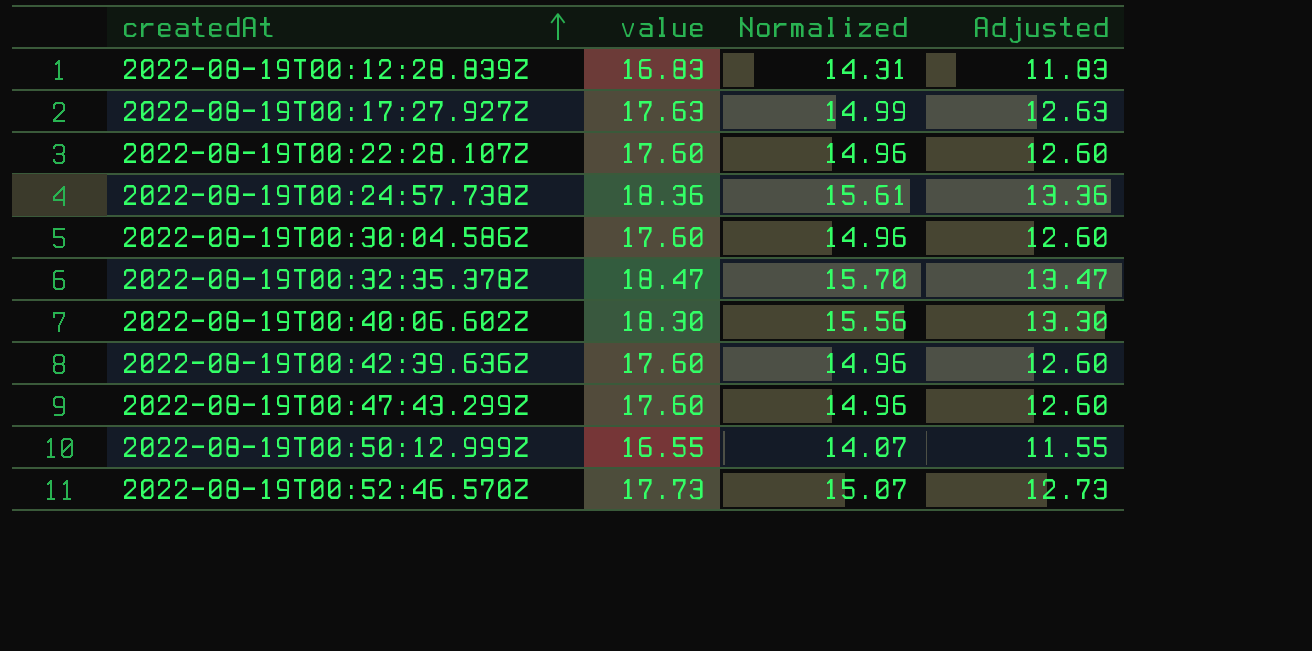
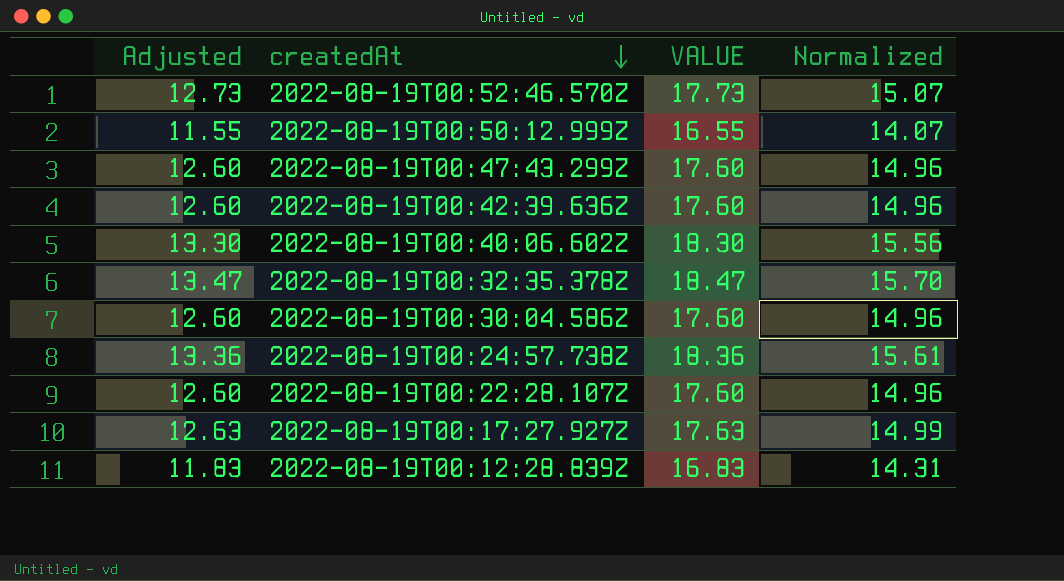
row order: createdAt ascending -> createdAt descending
column Adjusted | position: 4 -> 1
column name: value -> VALUE

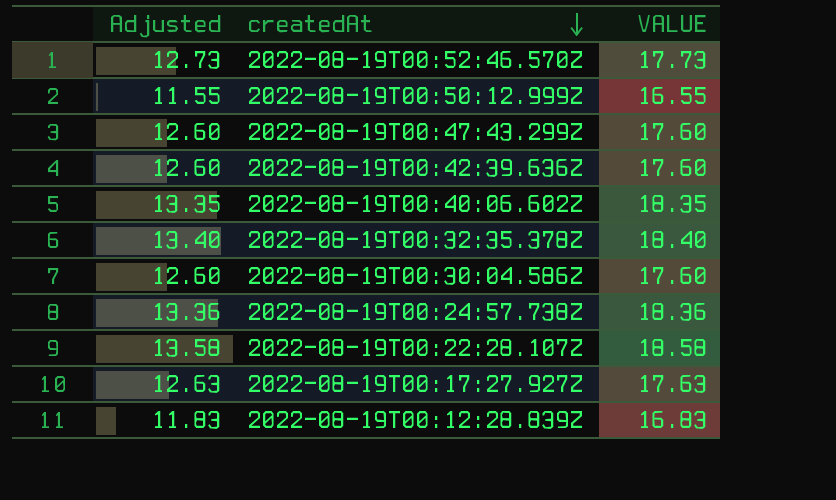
column Normalized | formula: [VALUE] * 0.85 -> none
2022-08-19T00:40:06.602Z | Adjusted: 13.30 -> 13.35
2022-08-19T00:40:06.602Z | VALUE: 18.30 -> 18.35
2022-08-19T00:32:35.378Z | Adjusted: 13.47 -> 13.40
2022-08-19T00:32:35.378Z | VALUE: 18.47 -> 18.40
2022-08-19T00:22:28.107Z | Adjusted: 12.60 -> 13.58
2022-08-19T00:22:28.107Z | VALUE: 17.60 -> 18.58

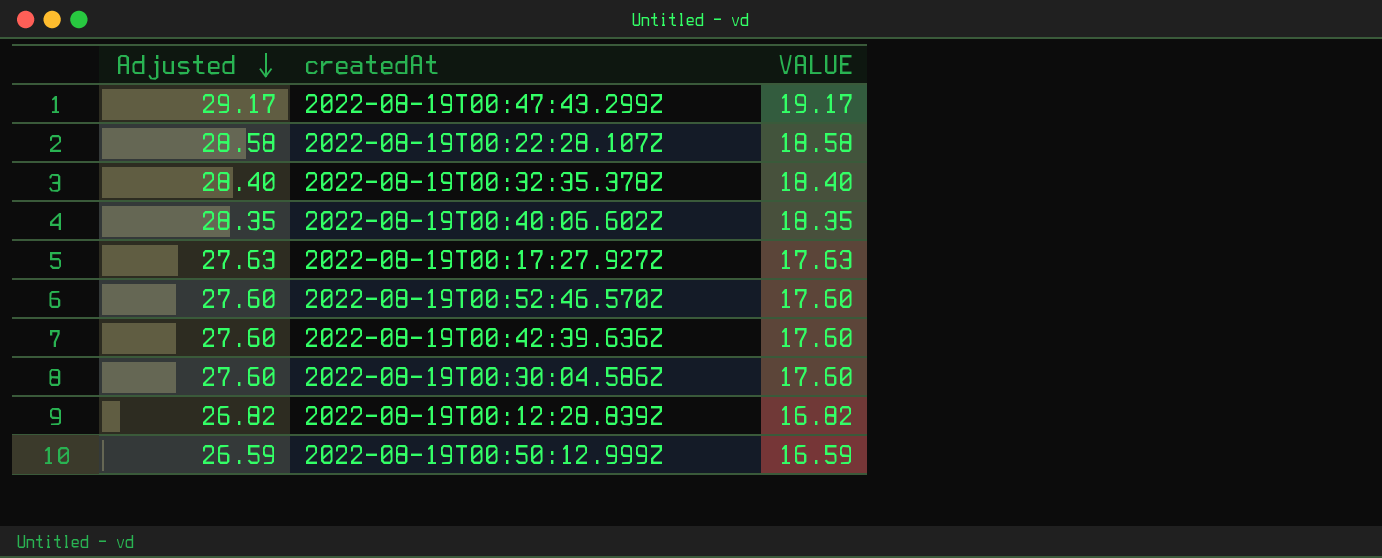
row order: createdAt descending -> Adjusted descending
column Adjusted | formula: [VALUE] - 5 -> [VALUE] + 10
row 2022-08-19T00:24:57.738Z: 13.36 | 18.36 -> none
2022-08-19T00:47:43.299Z | VALUE: 17.60 -> 19.17
2022-08-19T00:52:46.570Z | VALUE: 17.73 -> 17.60
2022-08-19T00:12:28.839Z | VALUE: 16.83 -> 16.82
2022-08-19T00:50:12.999Z | VALUE: 16.55 -> 16.59

